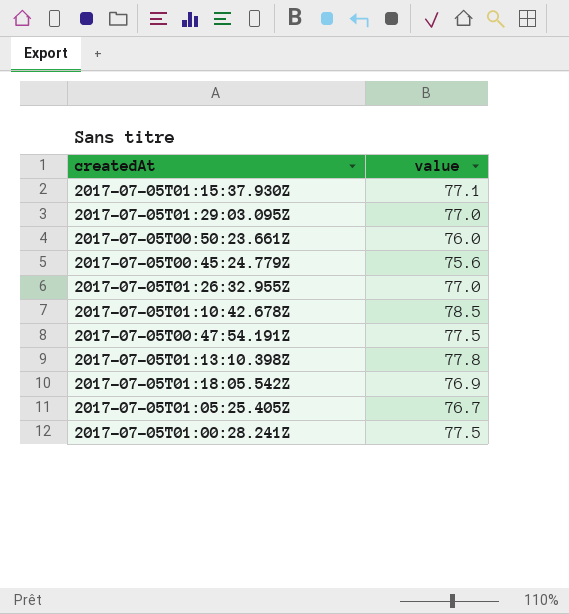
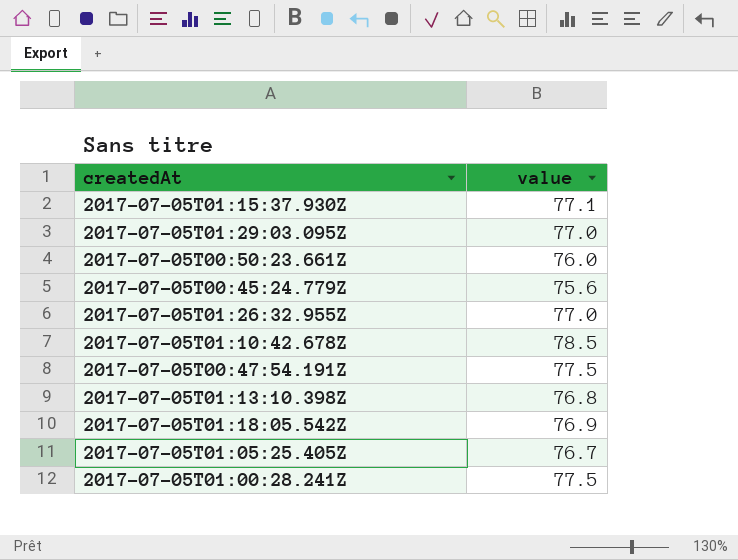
2017-07-05T01:13:10.398Z | value: 77.8 -> 76.8

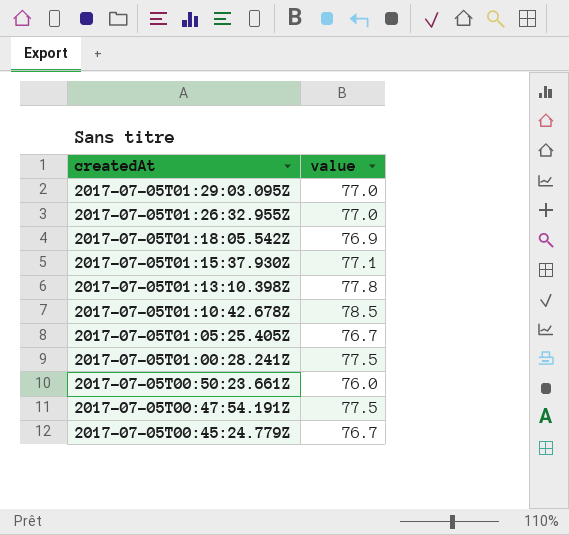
row order: none -> createdAt descending
2017-07-05T01:13:10.398Z | value: 76.8 -> 77.8
2017-07-05T00:45:24.779Z | value: 75.6 -> 76.7

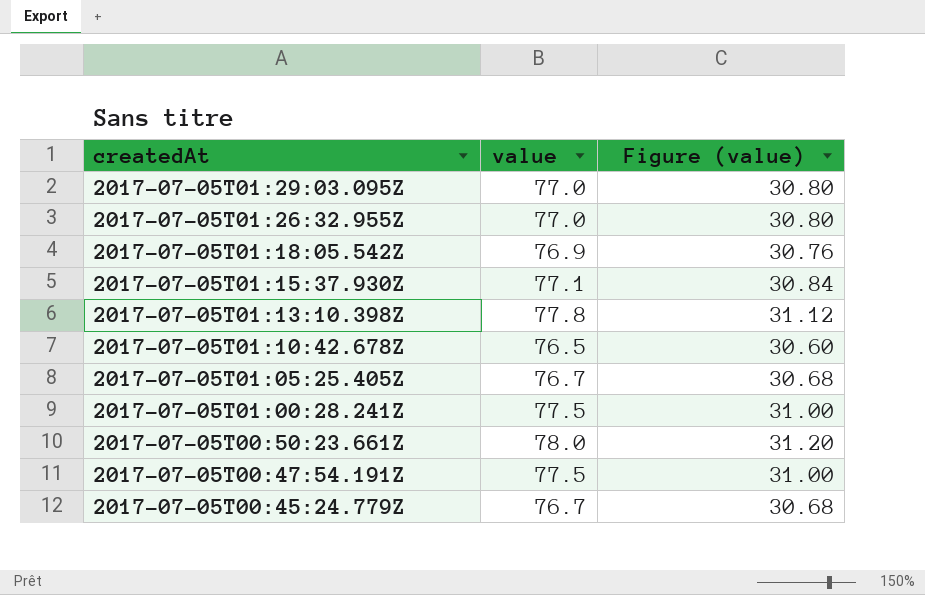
column Figure (value) | formula: none -> [value] * 0.4
2017-07-05T01:10:42.678Z | value: 78.5 -> 76.5
2017-07-05T00:50:23.661Z | value: 76.0 -> 78.0

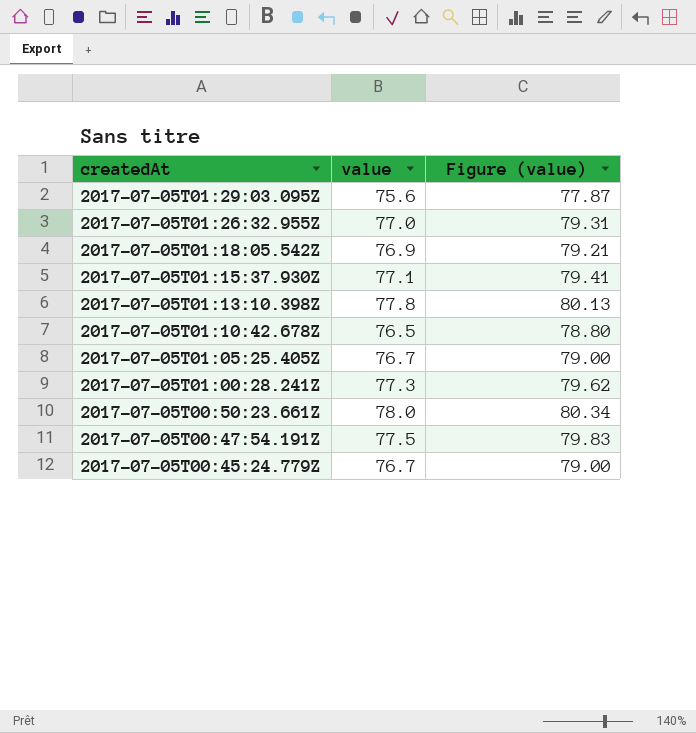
column Figure (value) | formula: [value] * 0.4 -> [value] * 1.03
2017-07-05T01:29:03.095Z | value: 77.0 -> 75.6
2017-07-05T01:00:28.241Z | value: 77.5 -> 77.3

